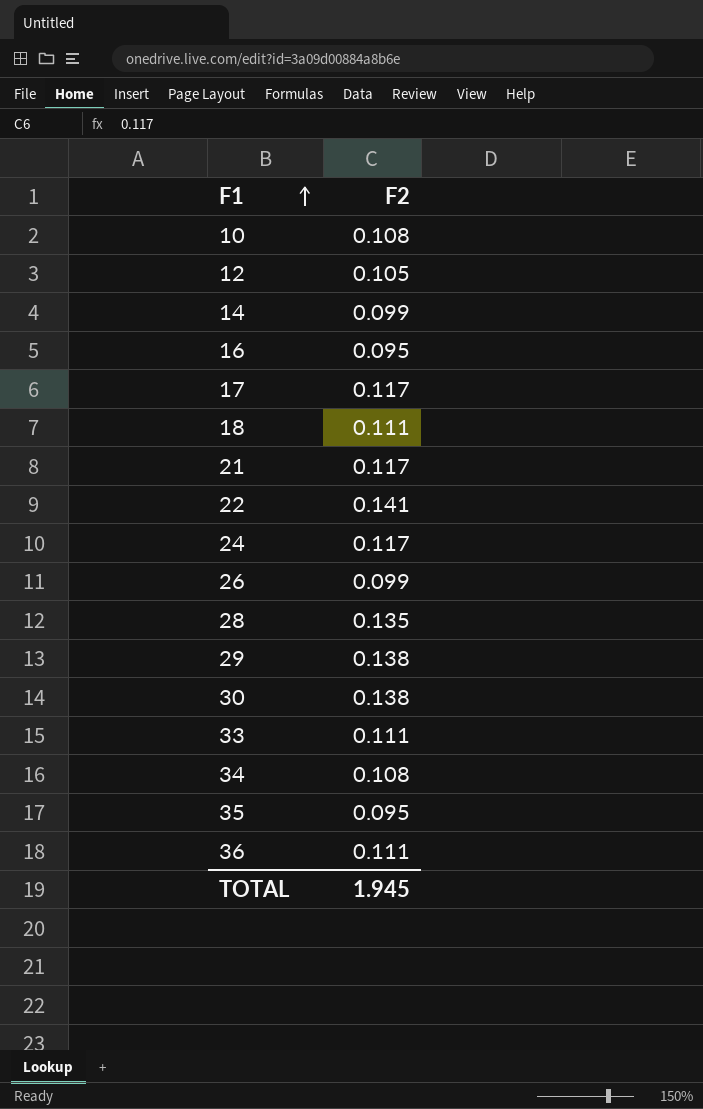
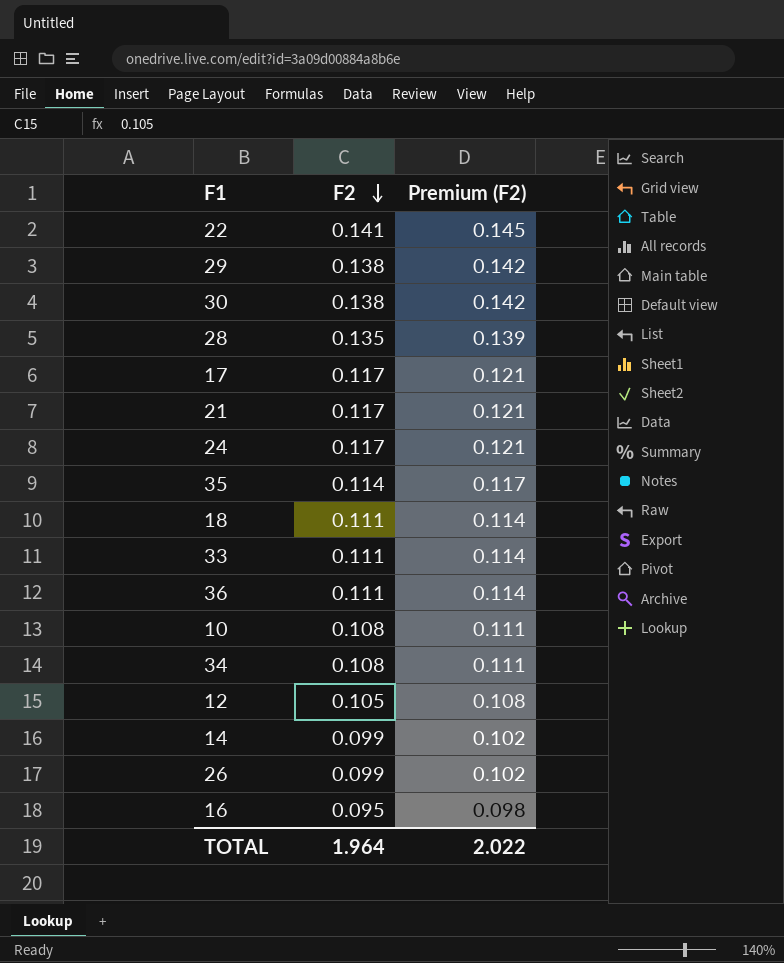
row order: F1 ascending -> F2 descending
column Premium (F2) | formula: none -> [F2] * 1.03
35 | F2: 0.095 -> 0.114
TOTAL | F2: 1.945 -> 1.964

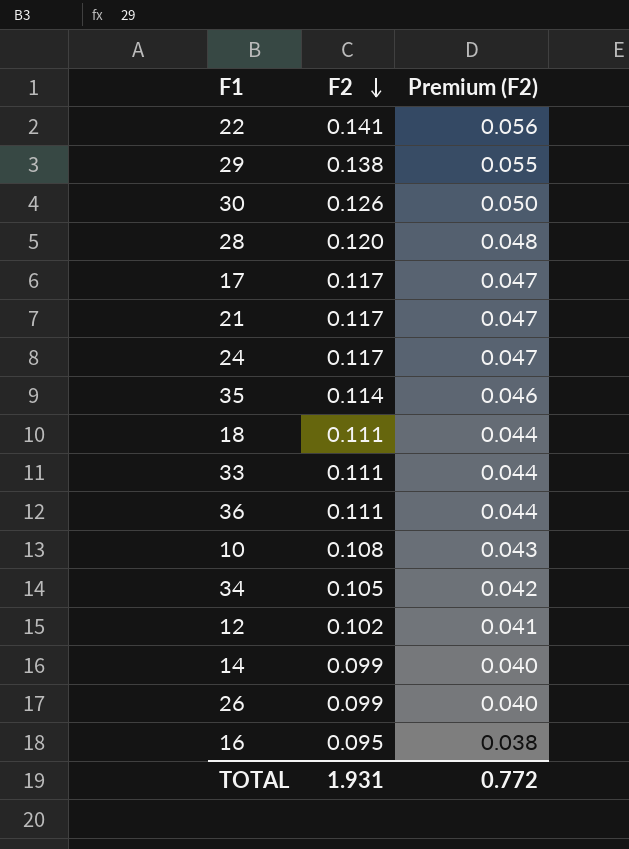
column Premium (F2) | formula: [F2] * 1.03 -> [F2] * 0.4
30 | F2: 0.138 -> 0.126
28 | F2: 0.135 -> 0.120
34 | F2: 0.108 -> 0.105
12 | F2: 0.105 -> 0.102
TOTAL | F2: 1.964 -> 1.931
TOTAL | Premium (F2): 2.022 -> 0.772

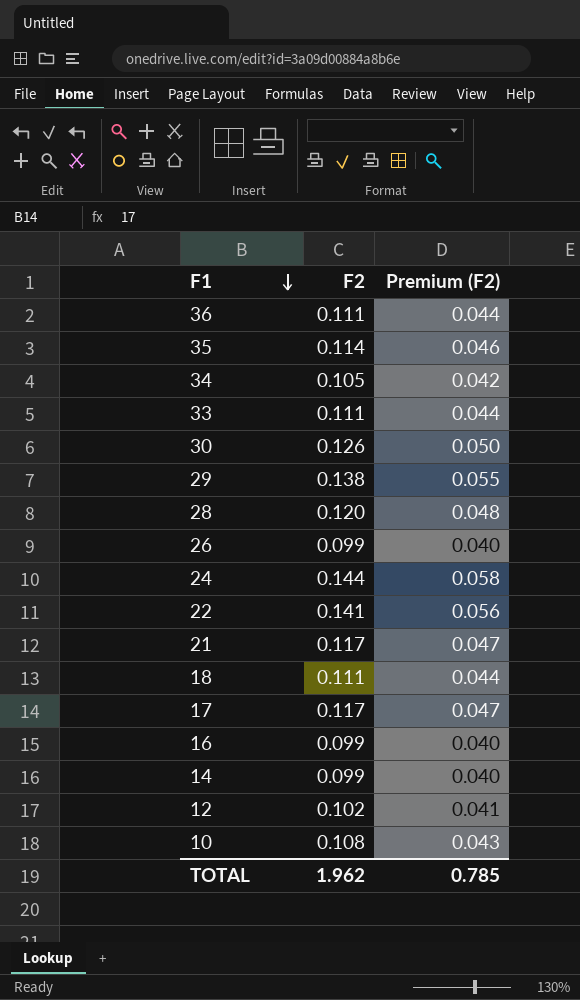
row order: F2 descending -> F1 descending
24 | F2: 0.117 -> 0.144
24 | Premium (F2): 0.047 -> 0.058
16 | F2: 0.095 -> 0.099
16 | Premium (F2): 0.038 -> 0.040
TOTAL | F2: 1.931 -> 1.962
TOTAL | Premium (F2): 0.772 -> 0.785

